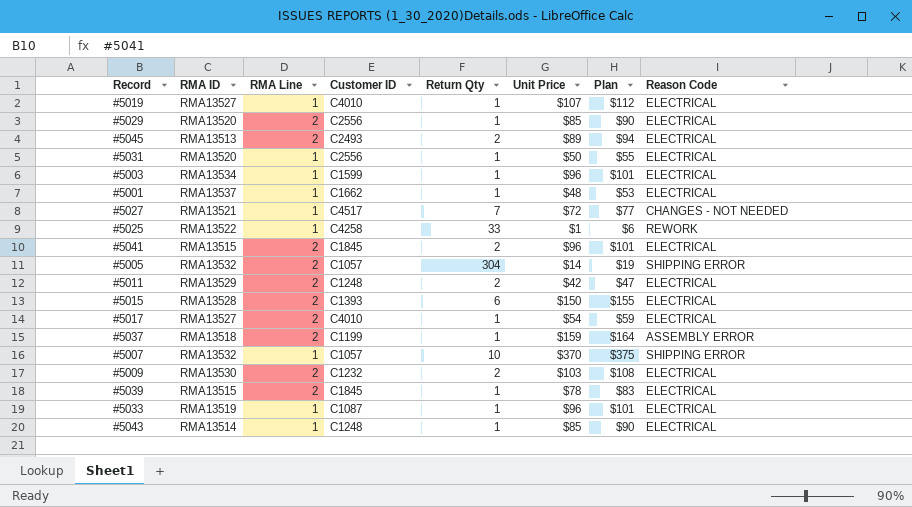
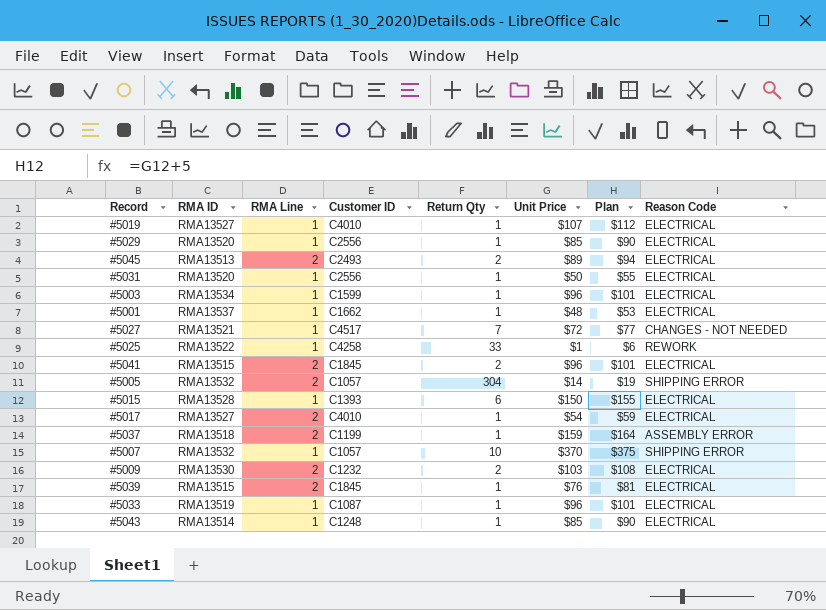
row #5011: RMA13529 | 2 | C1248 | 2 | $42 | $47 | ELECTRICAL -> none
#5029 | RMA Line: 2 -> 1
#5015 | RMA Line: 2 -> 1
#5039 | Unit Price: $78 -> $76
#5039 | Plan: $83 -> $81

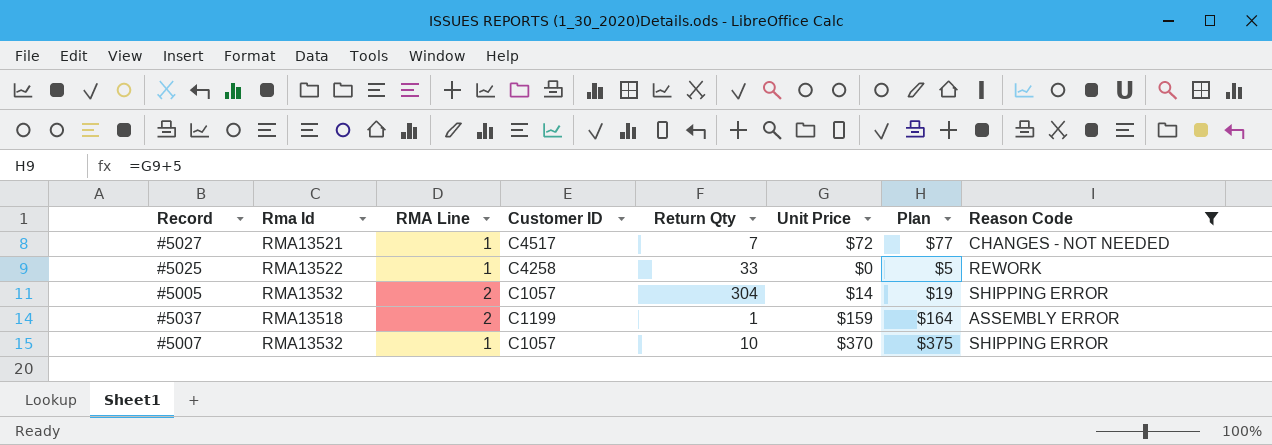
filter: none -> Reason Code != ELECTRICAL
column name: RMA ID -> Rma Id
#5025 | Unit Price: $1 -> $0
#5025 | Plan: $6 -> $5

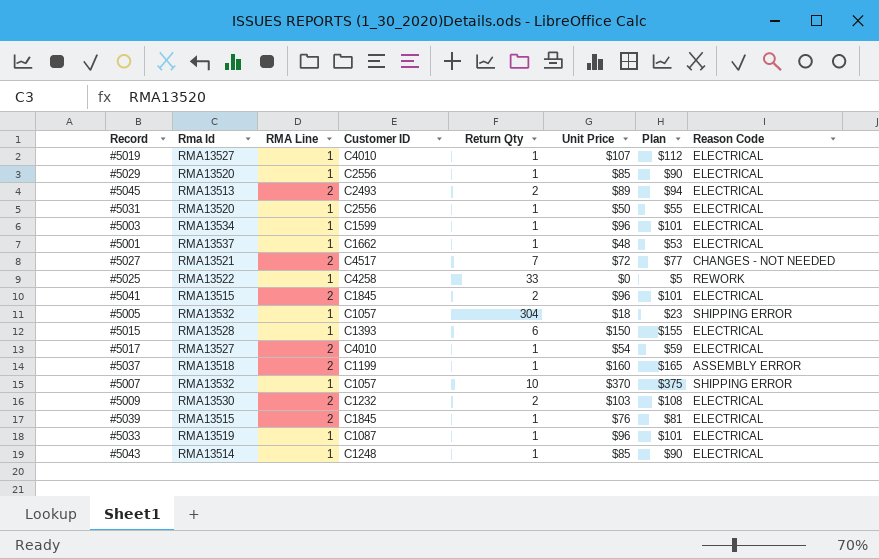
filter: Reason Code != ELECTRICAL -> none
#5027 | RMA Line: 1 -> 2
#5005 | RMA Line: 2 -> 1
#5005 | Unit Price: $14 -> $18
#5005 | Plan: $19 -> $23
#5037 | Unit Price: $159 -> $160
#5037 | Plan: $164 -> $165

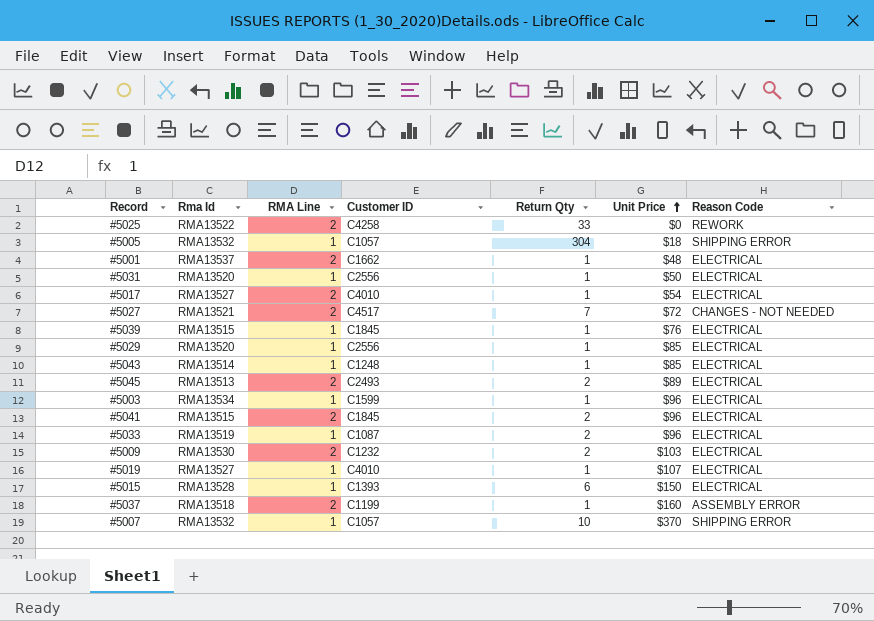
row order: none -> Unit Price ascending
column Plan | formula: [Unit Price] + 5 -> none
#5025 | RMA Line: 1 -> 2
#5001 | RMA Line: 1 -> 2
#5039 | RMA Line: 2 -> 1
#5033 | Return Qty: 1 -> 2

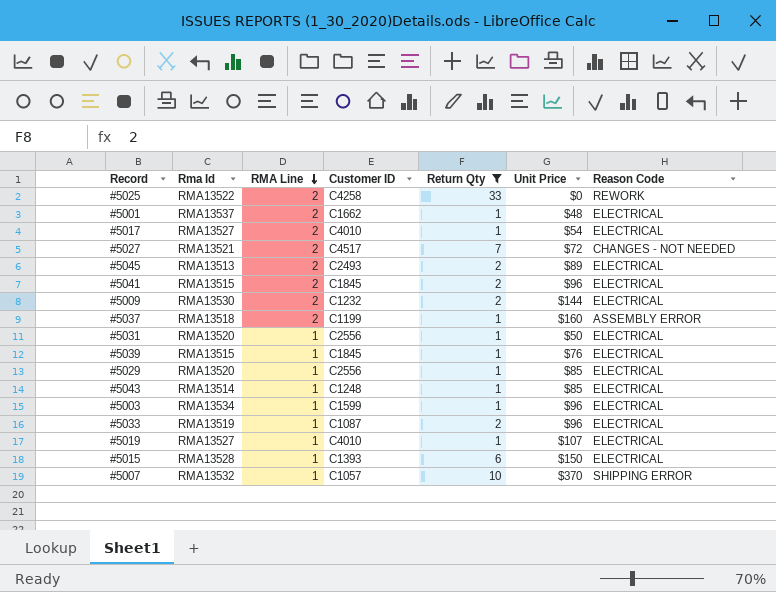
filter: none -> Return Qty != 304
row order: Unit Price ascending -> RMA Line descending
#5009 | Unit Price: $103 -> $144

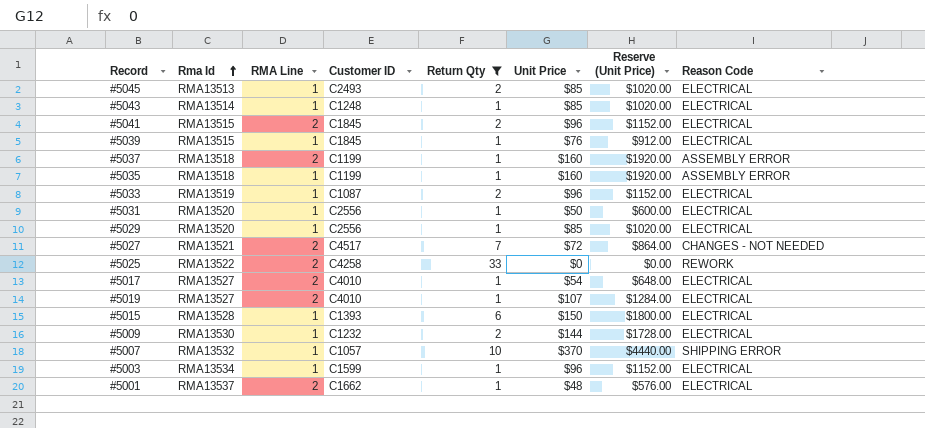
row order: RMA Line descending -> Rma Id ascending
column Reserve (Unit Price) | formula: none -> [Unit Price] * 12
#5045 | RMA Line: 2 -> 1
#5045 | Unit Price: $89 -> $85
row #5035: none -> RMA13518 | 1 | C1199 | 1 | $160 | $1920.00 | ASSEMBLY ERROR
#5019 | RMA Line: 1 -> 2
#5009 | RMA Line: 2 -> 1

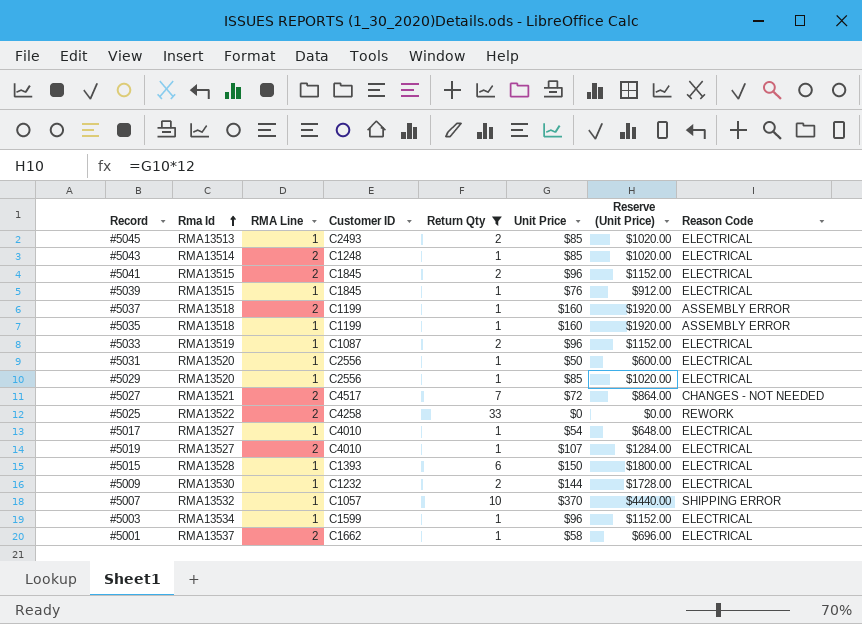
#5043 | RMA Line: 1 -> 2
#5017 | RMA Line: 2 -> 1
#5001 | Unit Price: $48 -> $58
#5001 | Reserve (Unit Price): $576.00 -> $696.00

